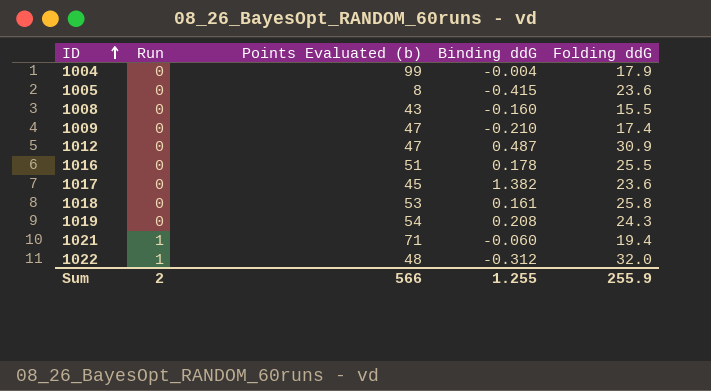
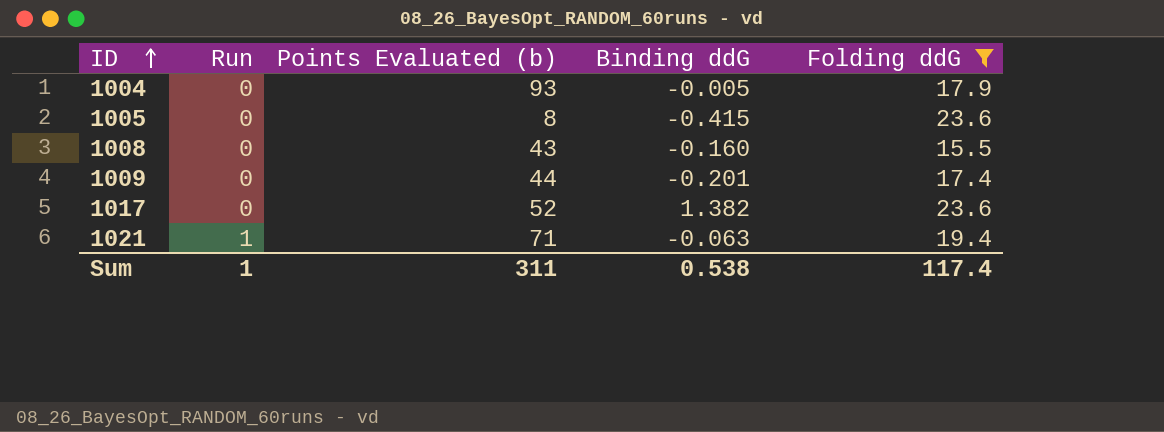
filter: none -> Folding ddG <= 23.6
1004 | Points Evaluated (b): 99 -> 93
1004 | Binding ddG: -0.004 -> -0.005
1009 | Points Evaluated (b): 47 -> 44
1009 | Binding ddG: -0.210 -> -0.201
1017 | Points Evaluated (b): 45 -> 52
1021 | Binding ddG: -0.060 -> -0.063
Sum | Run: 2 -> 1
Sum | Points Evaluated (b): 566 -> 311
Sum | Binding ddG: 1.255 -> 0.538
Sum | Folding ddG: 255.9 -> 117.4

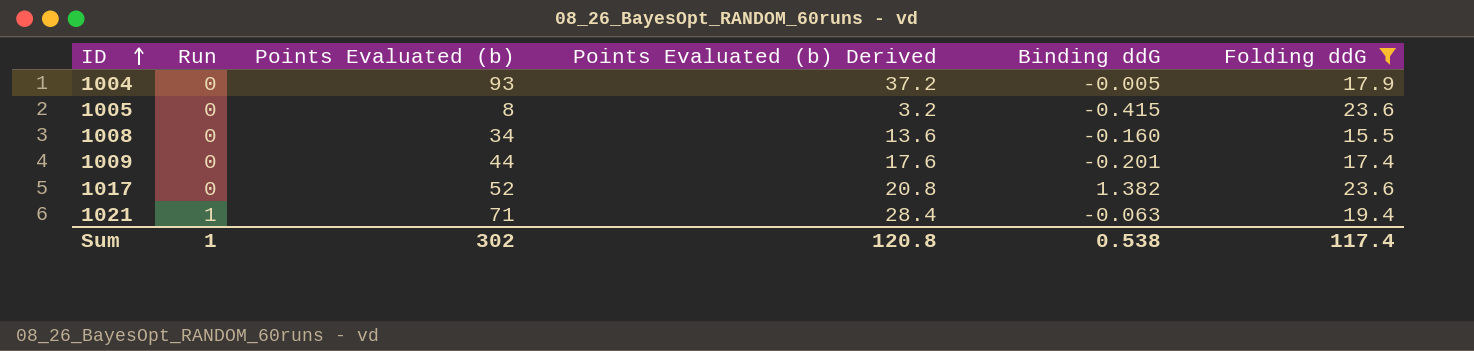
column Points Evaluated (b) Derived | formula: none -> [Points Evaluated (b)] * 0.4
1008 | Points Evaluated (b): 43 -> 34
Sum | Points Evaluated (b): 311 -> 302

